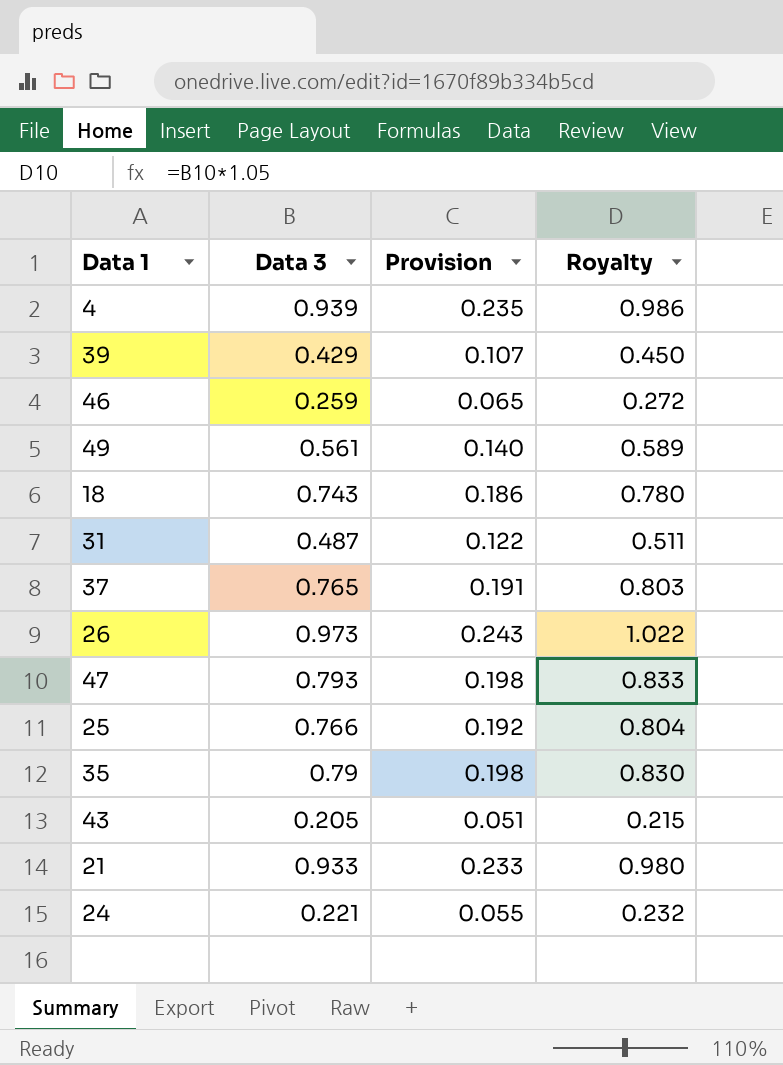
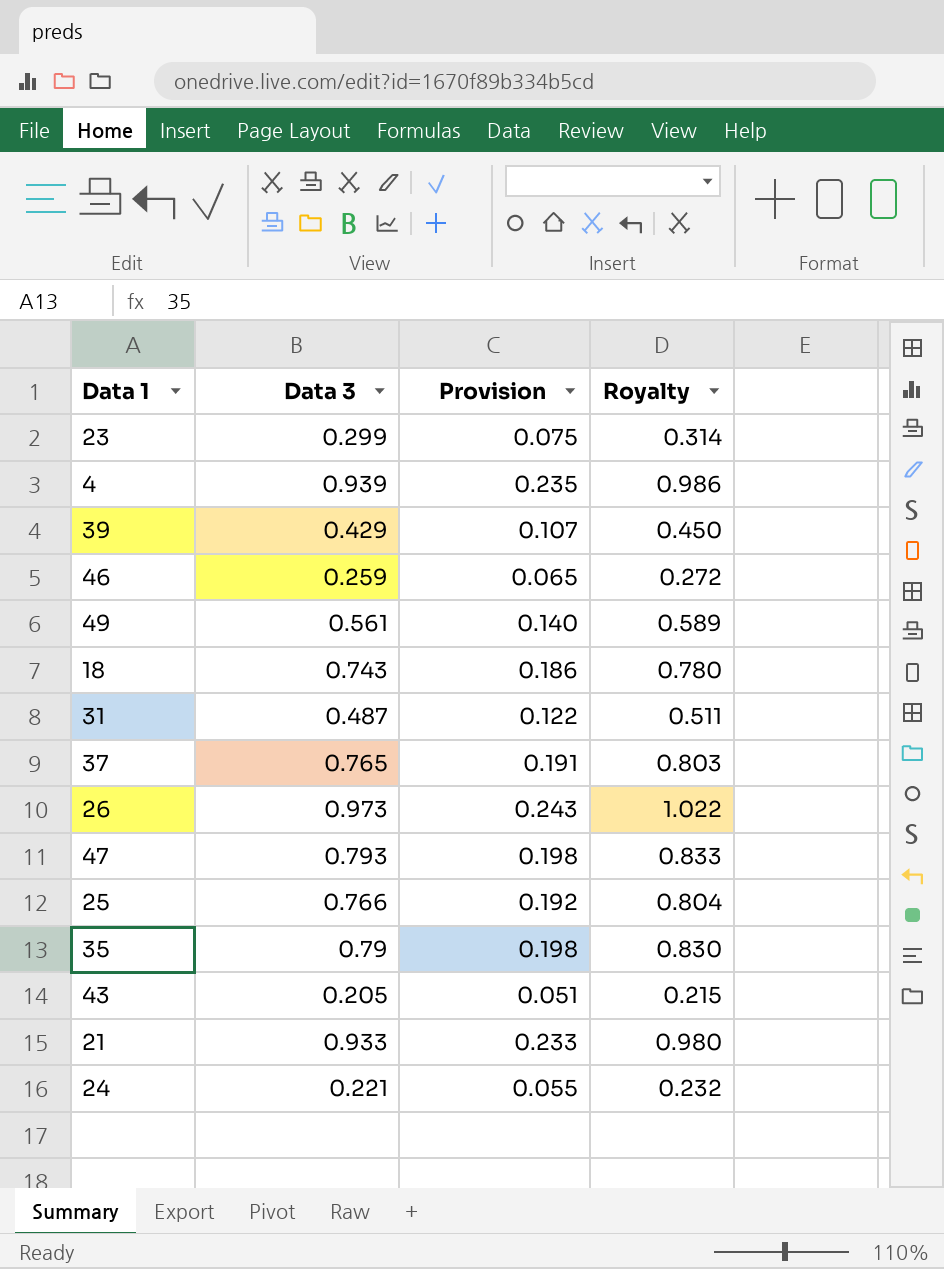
row 23: none -> 0.299 | 0.075 | 0.314

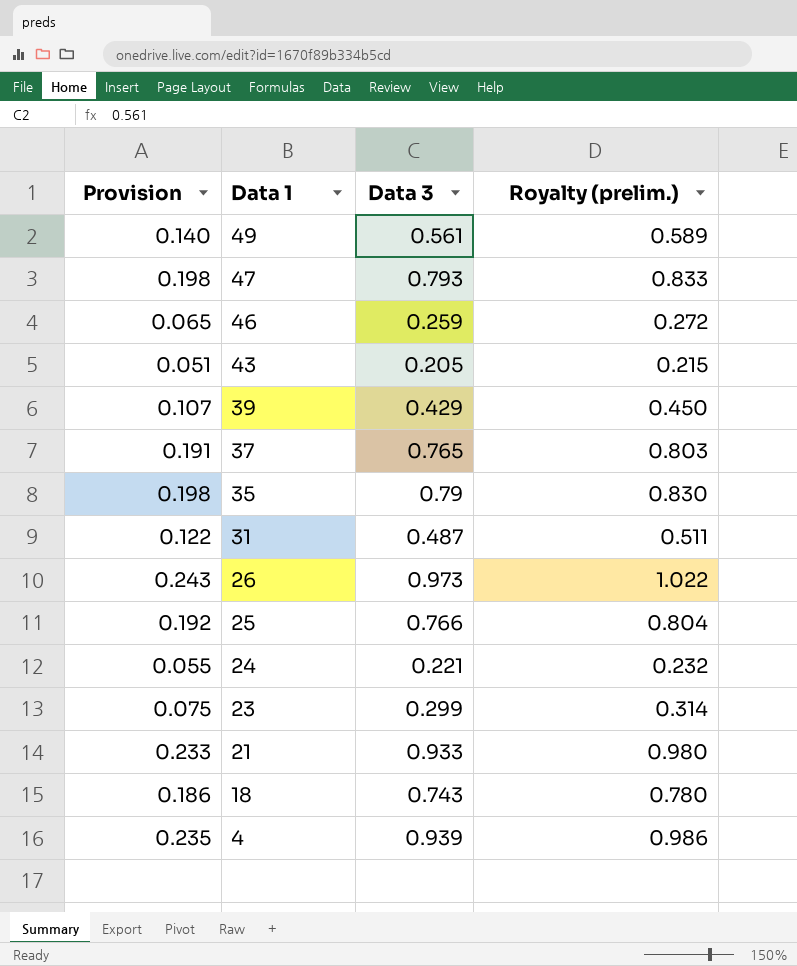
row order: none -> Data 1 descending
column Provision | position: 3 -> 1
column name: Royalty -> Royalty (prelim.)

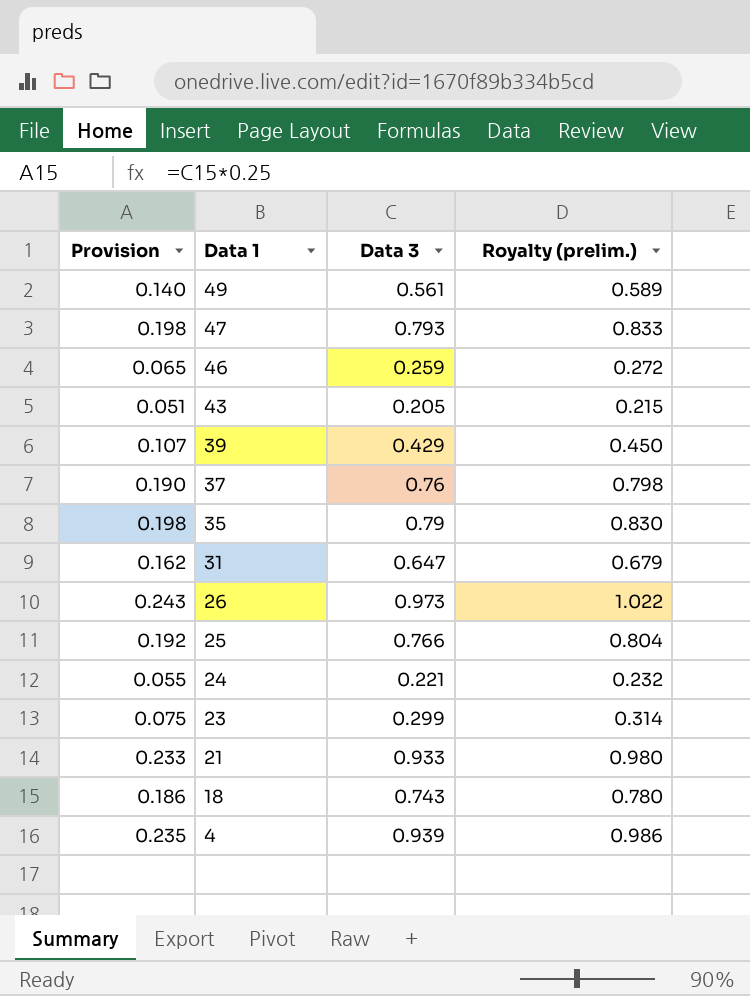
37 | Provision: 0.191 -> 0.190
37 | Data 3: 0.765 -> 0.76
37 | Royalty (prelim.): 0.803 -> 0.798
31 | Provision: 0.122 -> 0.162
31 | Data 3: 0.487 -> 0.647
31 | Royalty (prelim.): 0.511 -> 0.679

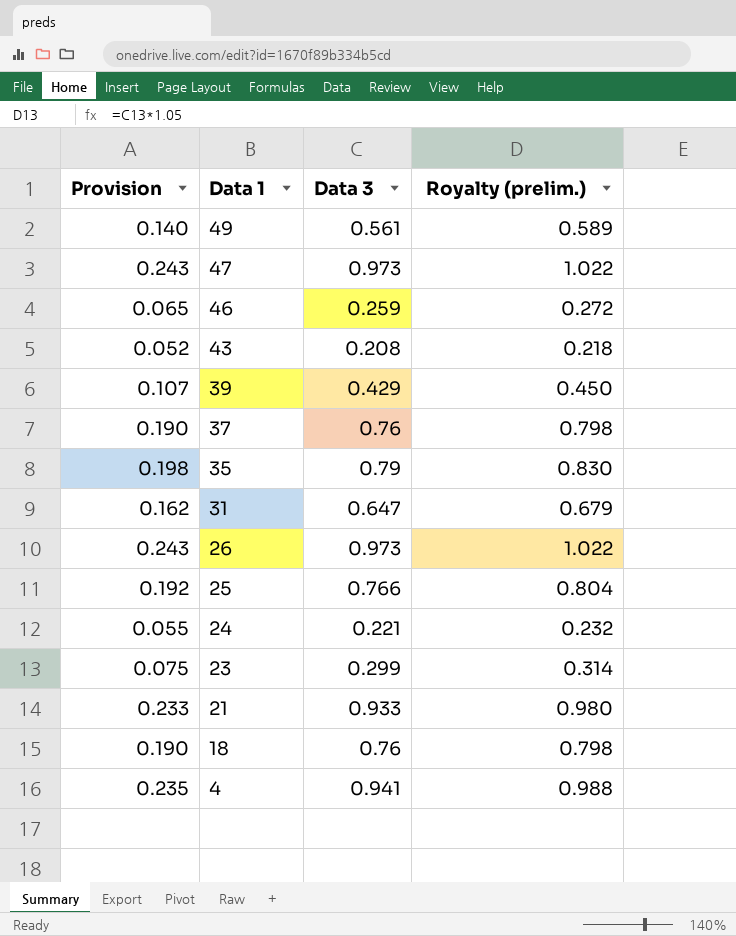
47 | Provision: 0.198 -> 0.243
47 | Data 3: 0.793 -> 0.973
47 | Royalty (prelim.): 0.833 -> 1.022
43 | Provision: 0.051 -> 0.052
43 | Data 3: 0.205 -> 0.208
43 | Royalty (prelim.): 0.215 -> 0.218
18 | Provision: 0.186 -> 0.190
18 | Data 3: 0.743 -> 0.76
18 | Royalty (prelim.): 0.780 -> 0.798
4 | Data 3: 0.939 -> 0.941
4 | Royalty (prelim.): 0.986 -> 0.988

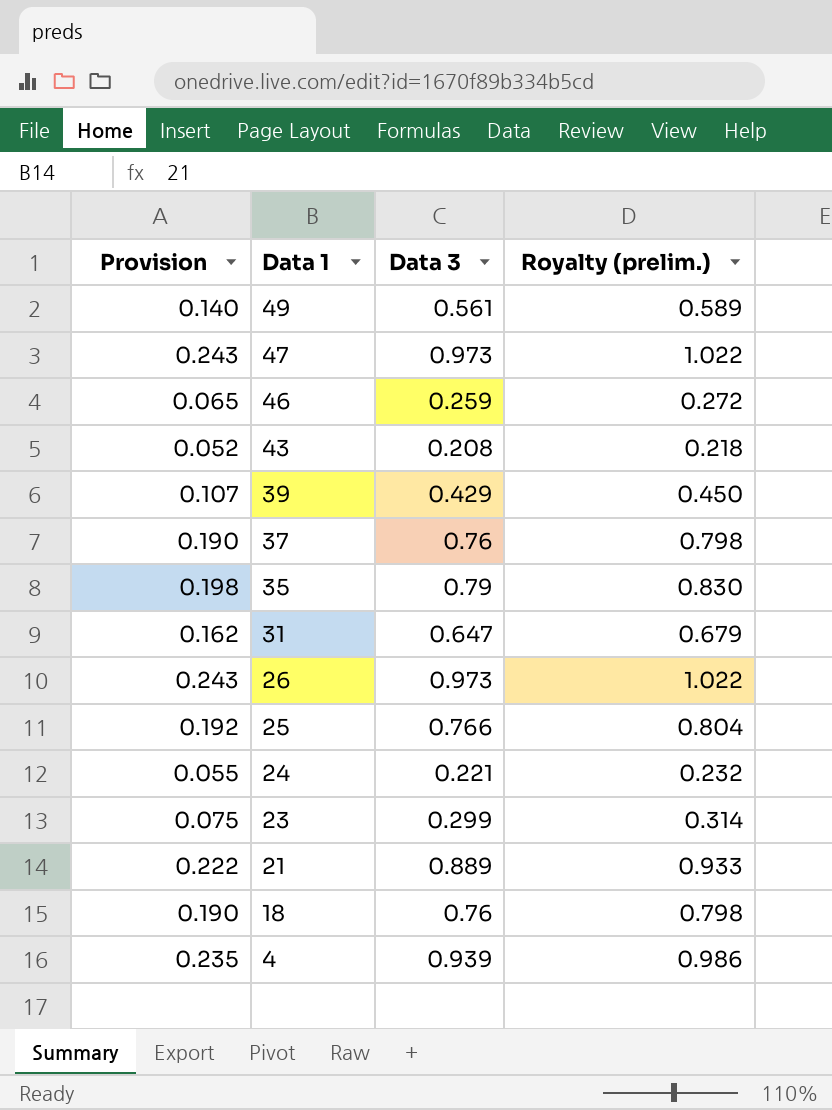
21 | Provision: 0.233 -> 0.222
21 | Data 3: 0.933 -> 0.889
21 | Royalty (prelim.): 0.980 -> 0.933
4 | Data 3: 0.941 -> 0.939
4 | Royalty (prelim.): 0.988 -> 0.986

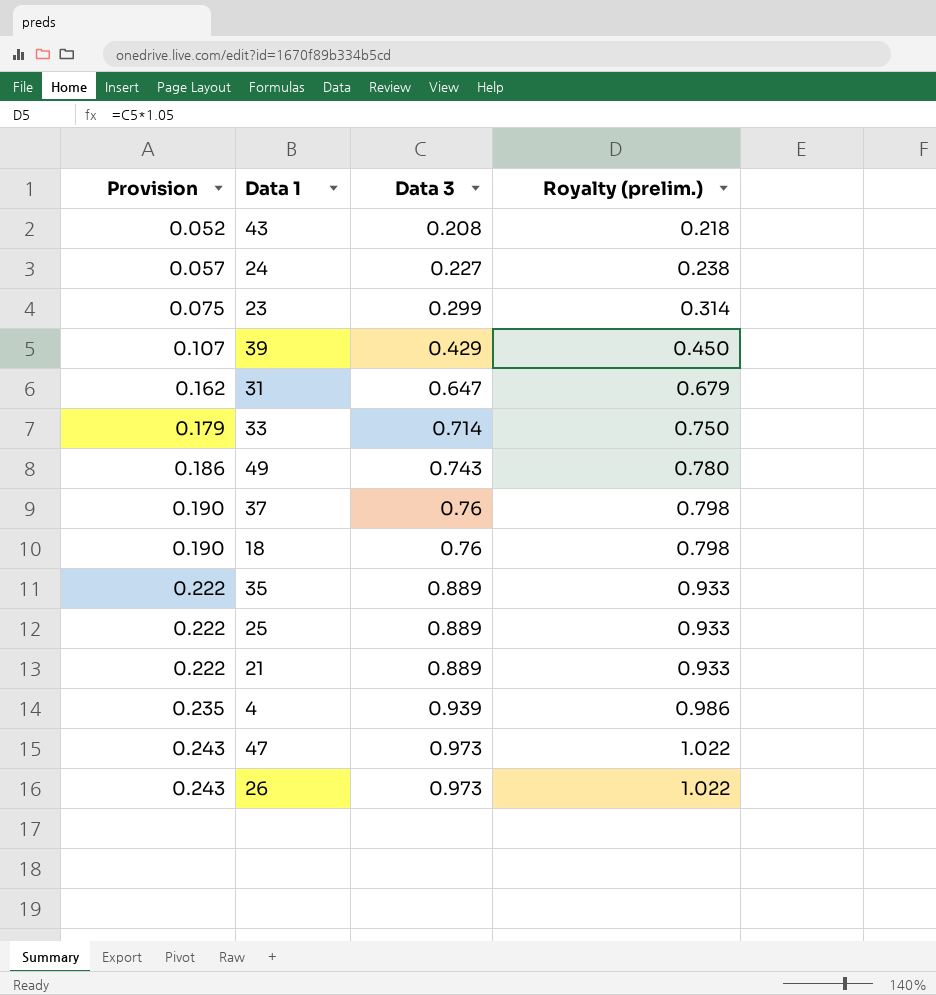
row order: Data 1 descending -> Provision ascending
row 46: 0.065 | 0.259 | 0.272 -> none
24 | Provision: 0.055 -> 0.057
24 | Data 3: 0.221 -> 0.227
24 | Royalty (prelim.): 0.232 -> 0.238
row 33: none -> 0.179 | 0.714 | 0.750
49 | Provision: 0.140 -> 0.186
49 | Data 3: 0.561 -> 0.743
49 | Royalty (prelim.): 0.589 -> 0.780
35 | Provision: 0.198 -> 0.222
35 | Data 3: 0.79 -> 0.889
35 | Royalty (prelim.): 0.830 -> 0.933
25 | Provision: 0.192 -> 0.222
25 | Data 3: 0.766 -> 0.889
25 | Royalty (prelim.): 0.804 -> 0.933

